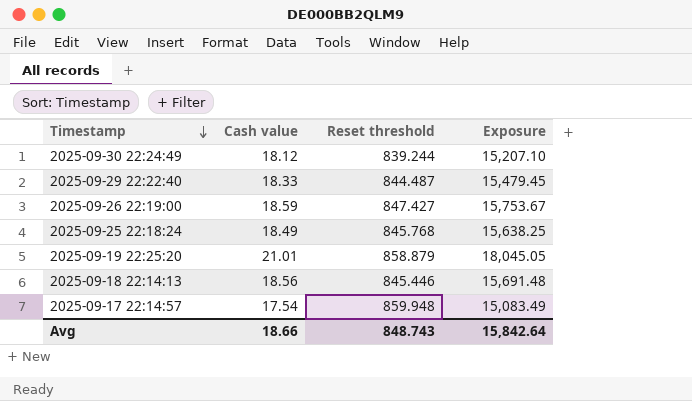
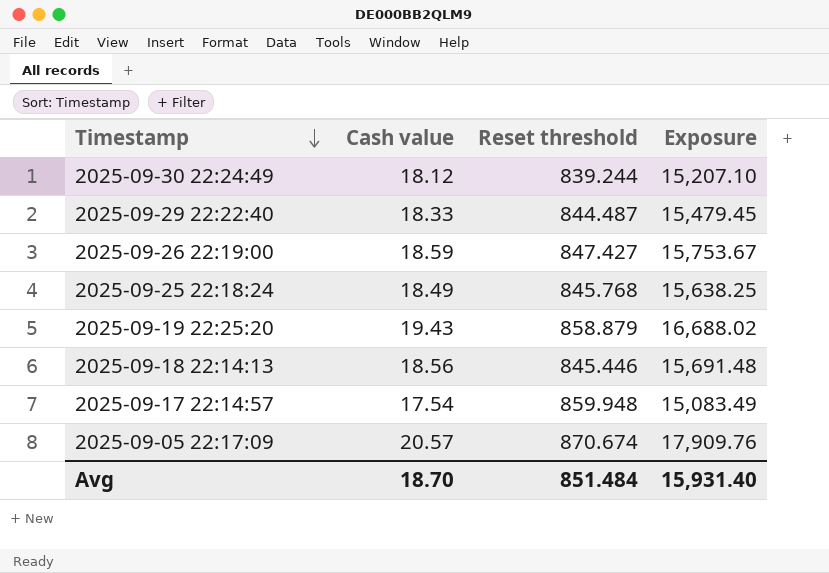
2025-09-19 22:25:20 | Cash value: 21.01 -> 19.43
2025-09-19 22:25:20 | Exposure: 18,045.05 -> 16,688.02
row 2025-09-05 22:17:09: none -> 20.57 | 870.674 | 17,909.76
Avg | Cash value: 18.66 -> 18.70
Avg | Reset threshold: 848.743 -> 851.484
Avg | Exposure: 15,842.64 -> 15,931.40

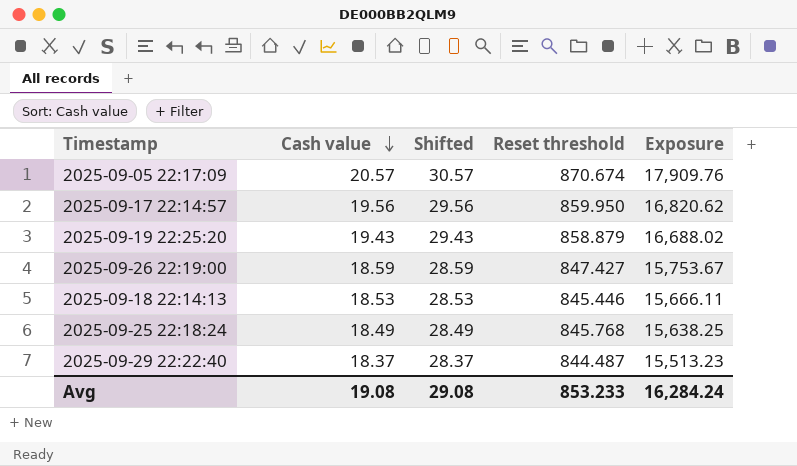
row order: Timestamp descending -> Cash value descending
column Shifted | formula: none -> [Cash value] + 10
row 2025-09-30 22:24:49: 18.12 | 839.244 | 15,207.10 -> none
2025-09-17 22:14:57 | Cash value: 17.54 -> 19.56
2025-09-17 22:14:57 | Reset threshold: 859.948 -> 859.950
2025-09-17 22:14:57 | Exposure: 15,083.49 -> 16,820.62
2025-09-18 22:14:13 | Cash value: 18.56 -> 18.53
2025-09-18 22:14:13 | Exposure: 15,691.48 -> 15,666.11
2025-09-29 22:22:40 | Cash value: 18.33 -> 18.37
2025-09-29 22:22:40 | Exposure: 15,479.45 -> 15,513.23
Avg | Cash value: 18.70 -> 19.08
Avg | Reset threshold: 851.484 -> 853.233
Avg | Exposure: 15,931.40 -> 16,284.24

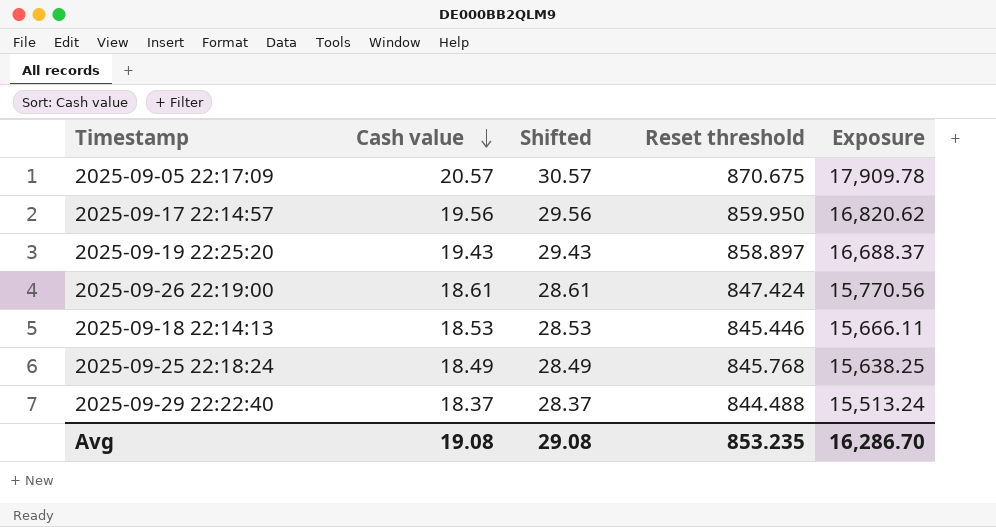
2025-09-05 22:17:09 | Reset threshold: 870.674 -> 870.675
2025-09-05 22:17:09 | Exposure: 17,909.76 -> 17,909.78
2025-09-19 22:25:20 | Reset threshold: 858.879 -> 858.897
2025-09-19 22:25:20 | Exposure: 16,688.02 -> 16,688.37
2025-09-26 22:19:00 | Cash value: 18.59 -> 18.61
2025-09-26 22:19:00 | Shifted: 28.59 -> 28.61
2025-09-26 22:19:00 | Reset threshold: 847.427 -> 847.424
2025-09-26 22:19:00 | Exposure: 15,753.67 -> 15,770.56
2025-09-29 22:22:40 | Reset threshold: 844.487 -> 844.488
2025-09-29 22:22:40 | Exposure: 15,513.23 -> 15,513.24
Avg | Reset threshold: 853.233 -> 853.235
Avg | Exposure: 16,284.24 -> 16,286.70

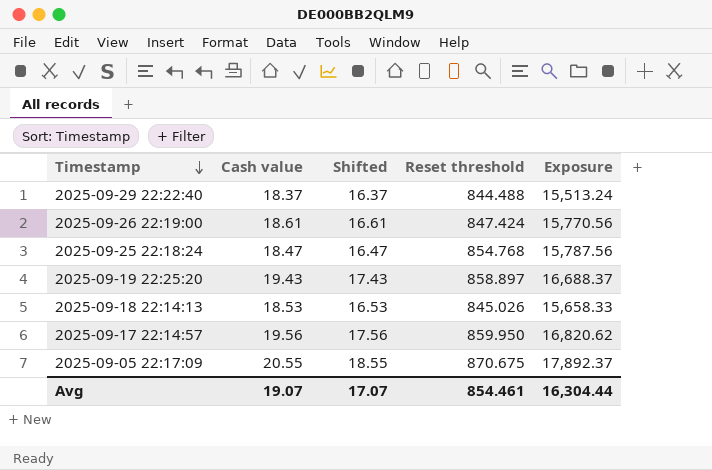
row order: Cash value descending -> Timestamp descending
column Shifted | formula: [Cash value] + 10 -> [Cash value] - 2
2025-09-25 22:18:24 | Cash value: 18.49 -> 18.47
2025-09-25 22:18:24 | Reset threshold: 845.768 -> 854.768
2025-09-25 22:18:24 | Exposure: 15,638.25 -> 15,787.56
2025-09-18 22:14:13 | Reset threshold: 845.446 -> 845.026
2025-09-18 22:14:13 | Exposure: 15,666.11 -> 15,658.33
2025-09-05 22:17:09 | Cash value: 20.57 -> 20.55
2025-09-05 22:17:09 | Exposure: 17,909.78 -> 17,892.37
Avg | Cash value: 19.08 -> 19.07
Avg | Shifted: 29.08 -> 17.07
Avg | Reset threshold: 853.235 -> 854.461
Avg | Exposure: 16,286.70 -> 16,304.44

